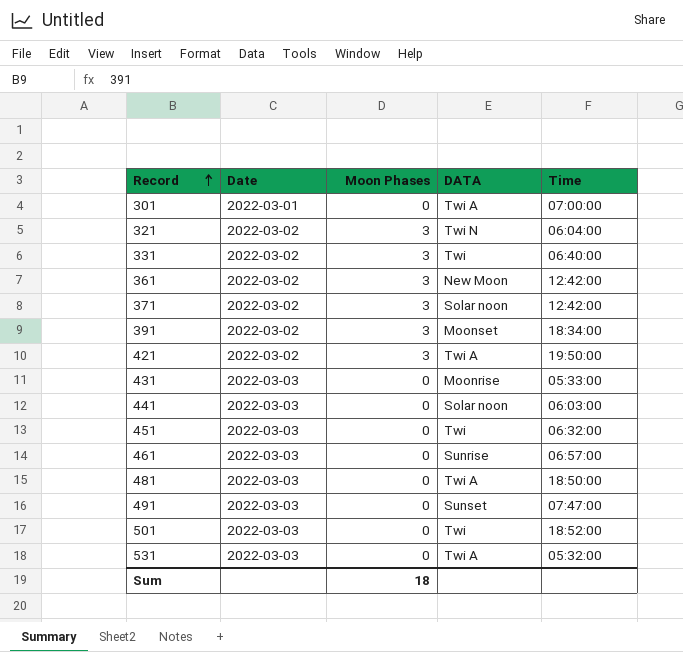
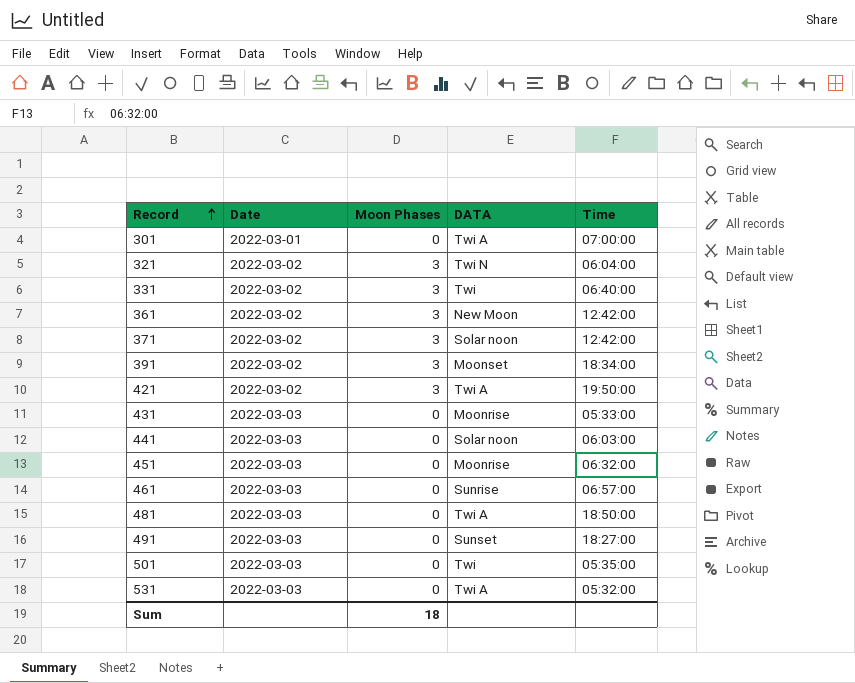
451 | DATA: Twi -> Moonrise
491 | Time: 07:47:00 -> 18:27:00
501 | Time: 18:52:00 -> 05:35:00

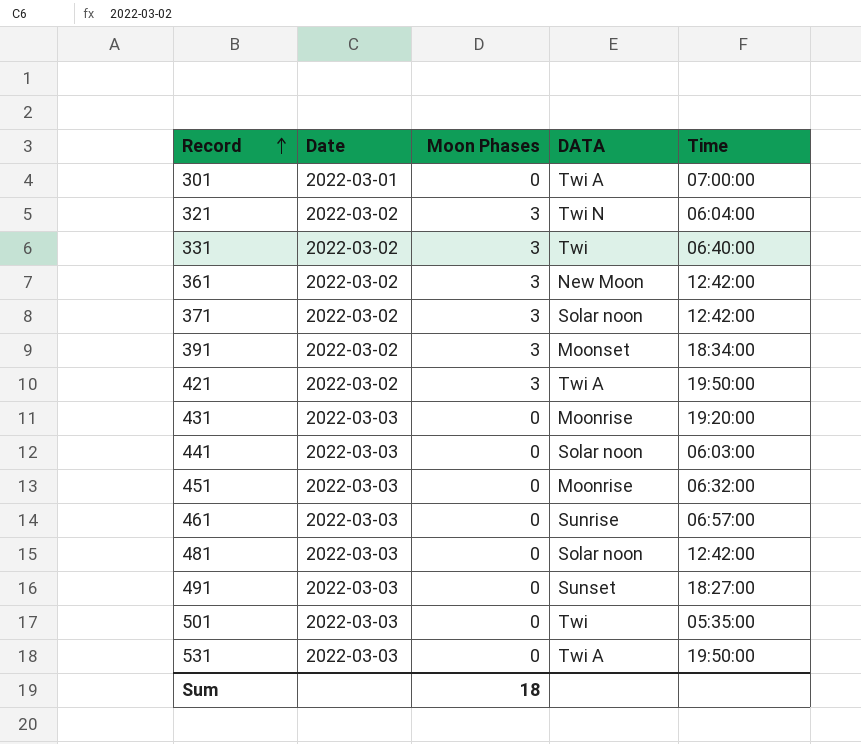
431 | Time: 05:33:00 -> 19:20:00
481 | DATA: Twi A -> Solar noon
481 | Time: 18:50:00 -> 12:42:00
531 | Time: 05:32:00 -> 19:50:00

